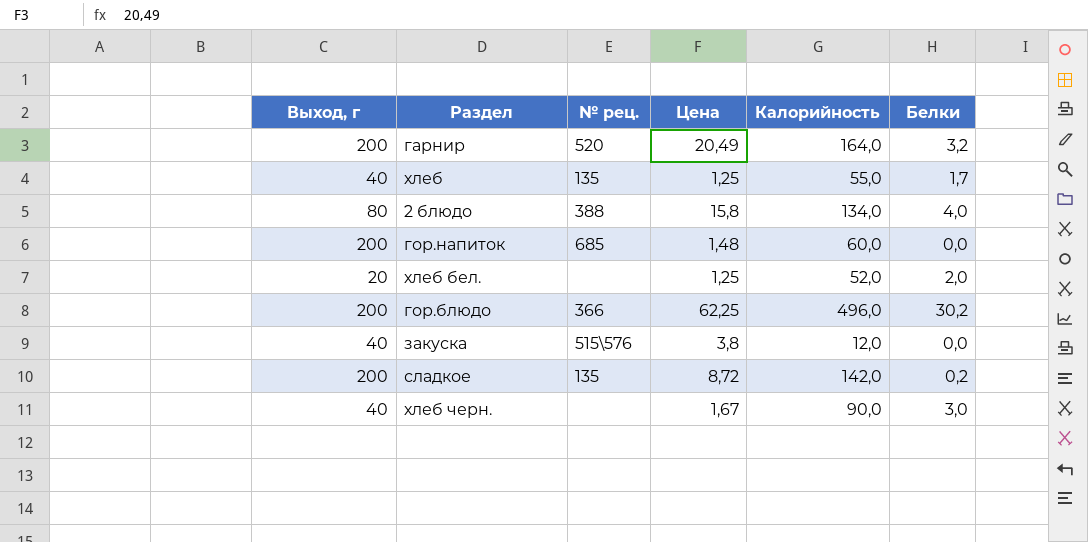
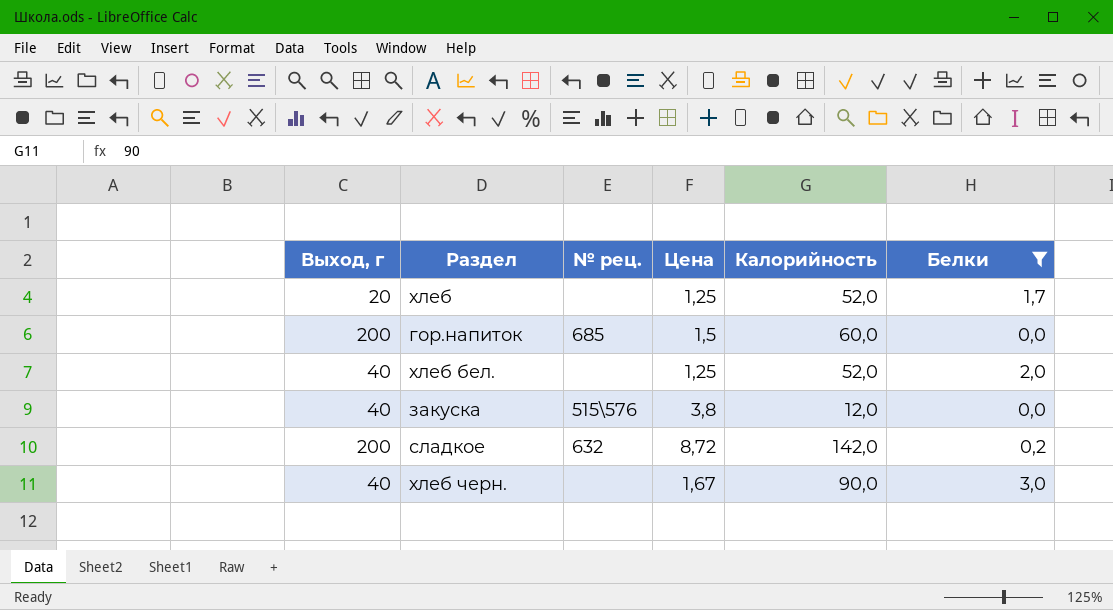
filter: none -> Белки <= 3,0
хлеб | Выход, г: 40 -> 20
хлеб | № рец.: 135 -> none
хлеб | Калорийность: 55,0 -> 52,0
гор.напиток | Цена: 1,48 -> 1,5
хлеб бел. | Выход, г: 20 -> 40
сладкое | № рец.: 135 -> 632

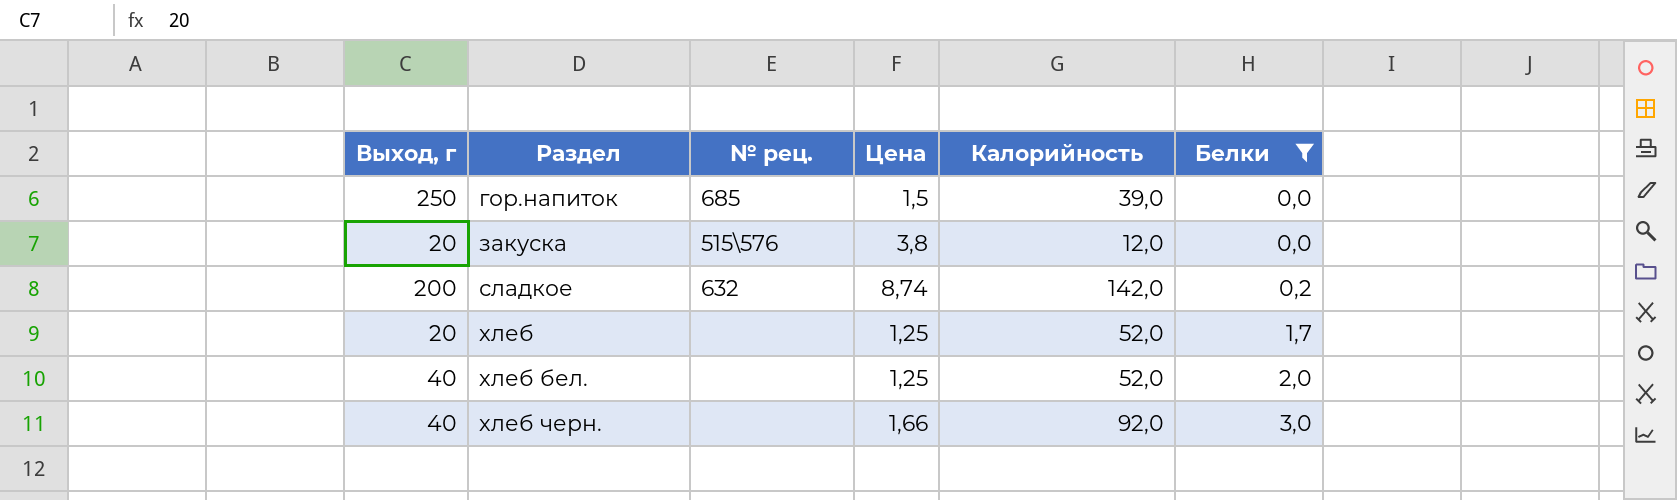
row order: none -> Раздел ascending
гор.напиток | Выход, г: 200 -> 250
гор.напиток | Калорийность: 60,0 -> 39,0
закуска | Выход, г: 40 -> 20
сладкое | Цена: 8,72 -> 8,74
хлеб черн. | Цена: 1,67 -> 1,66
хлеб черн. | Калорийность: 90,0 -> 92,0

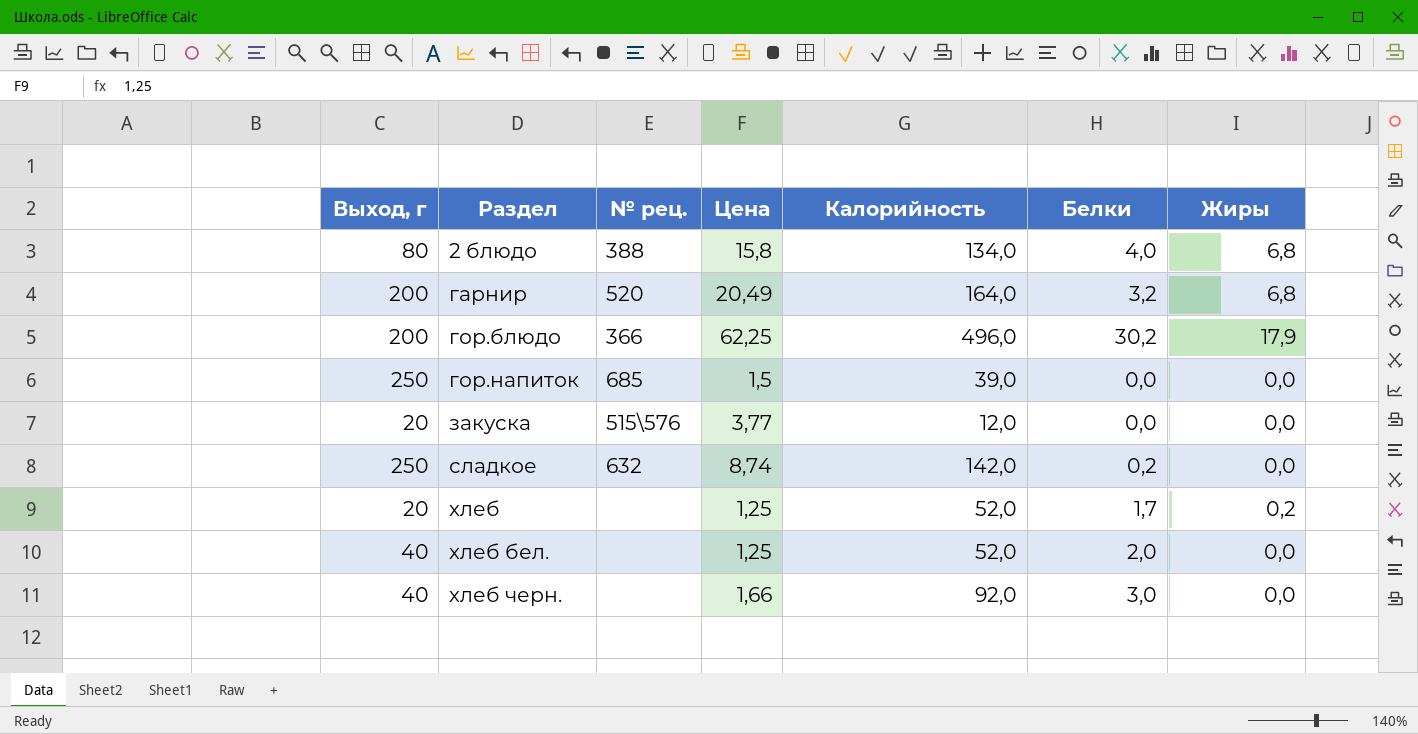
filter: Белки <= 3,0 -> none
column Жиры | position: none -> 7
закуска | Цена: 3,8 -> 3,77
сладкое | Выход, г: 200 -> 250

